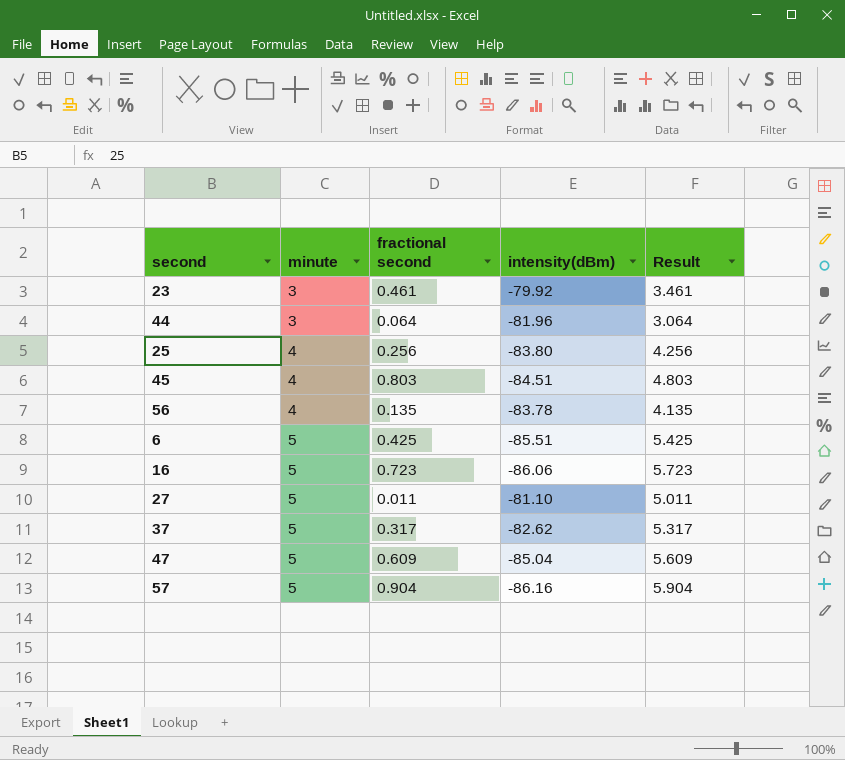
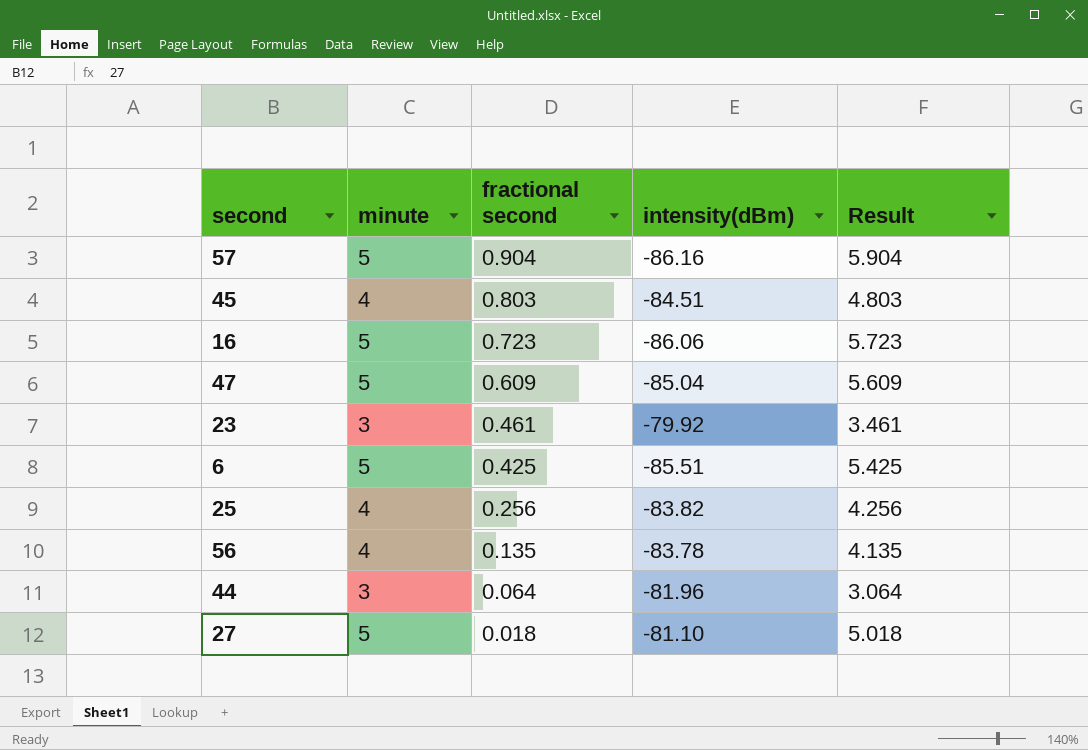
row order: minute ascending -> fractional second descending
row 37: 5 | 0.317 | -82.62 | 5.317 -> none
25 | intensity(dBm): -83.80 -> -83.82
27 | fractional second: 0.011 -> 0.018
27 | Result: 5.011 -> 5.018

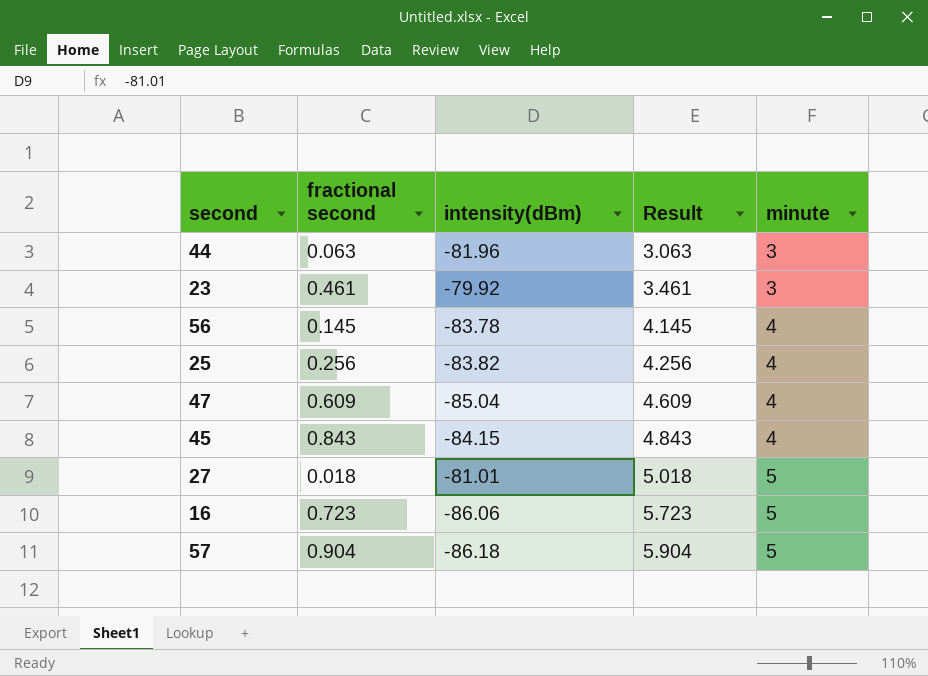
row order: fractional second descending -> Result ascending
column minute | position: 2 -> 5
row 6: 5 | 0.425 | -85.51 | 5.425 -> none
44 | fractional second: 0.064 -> 0.063
44 | Result: 3.064 -> 3.063
56 | fractional second: 0.135 -> 0.145
56 | Result: 4.135 -> 4.145
47 | Result: 5.609 -> 4.609
47 | minute: 5 -> 4
45 | fractional second: 0.803 -> 0.843
45 | intensity(dBm): -84.51 -> -84.15
45 | Result: 4.803 -> 4.843
27 | intensity(dBm): -81.10 -> -81.01
57 | intensity(dBm): -86.16 -> -86.18

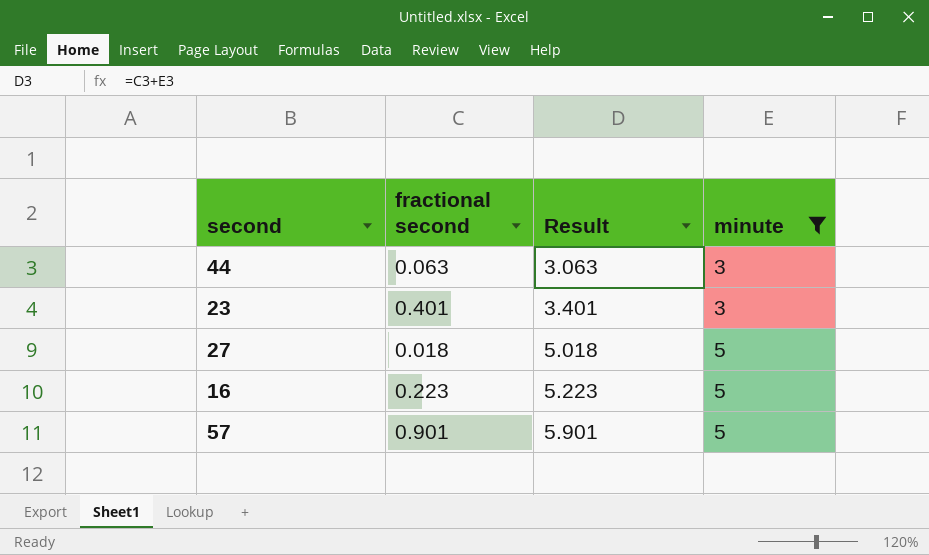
filter: none -> minute != 4
column intensity(dBm) | position: 3 -> none
23 | fractional second: 0.461 -> 0.401
23 | Result: 3.461 -> 3.401
16 | fractional second: 0.723 -> 0.223
16 | Result: 5.723 -> 5.223
57 | fractional second: 0.904 -> 0.901
57 | Result: 5.904 -> 5.901

